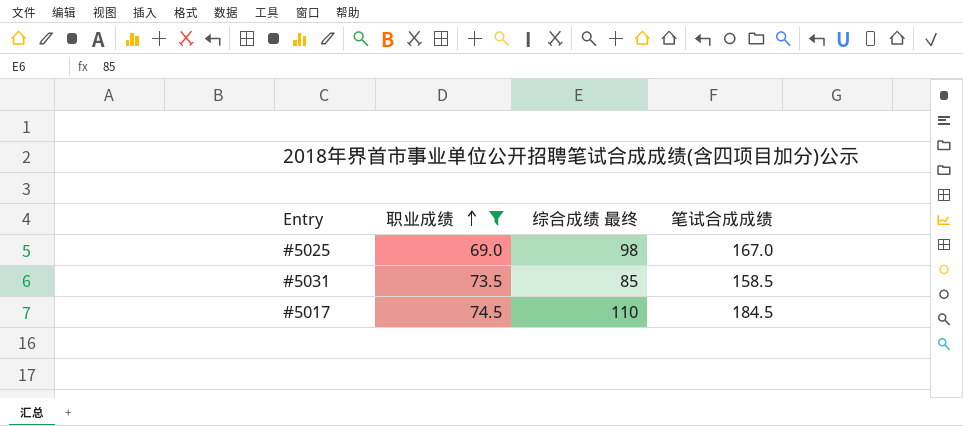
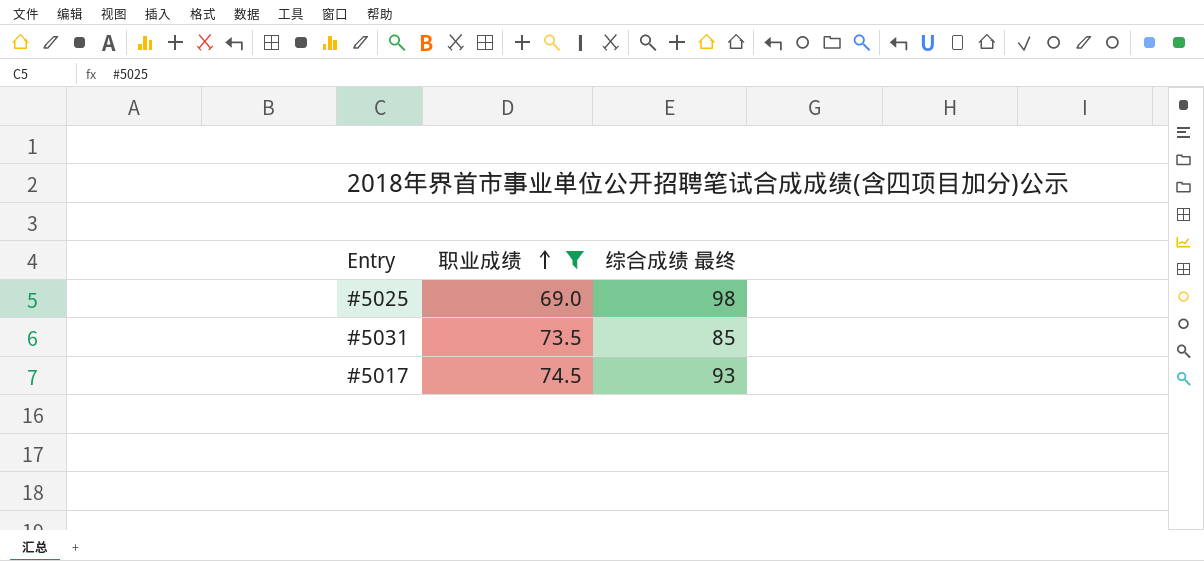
column 笔试合成成绩 | formula: [职业成绩] + [综合成绩 最终] -> none
#5017 | 综合成绩 最终: 110 -> 93

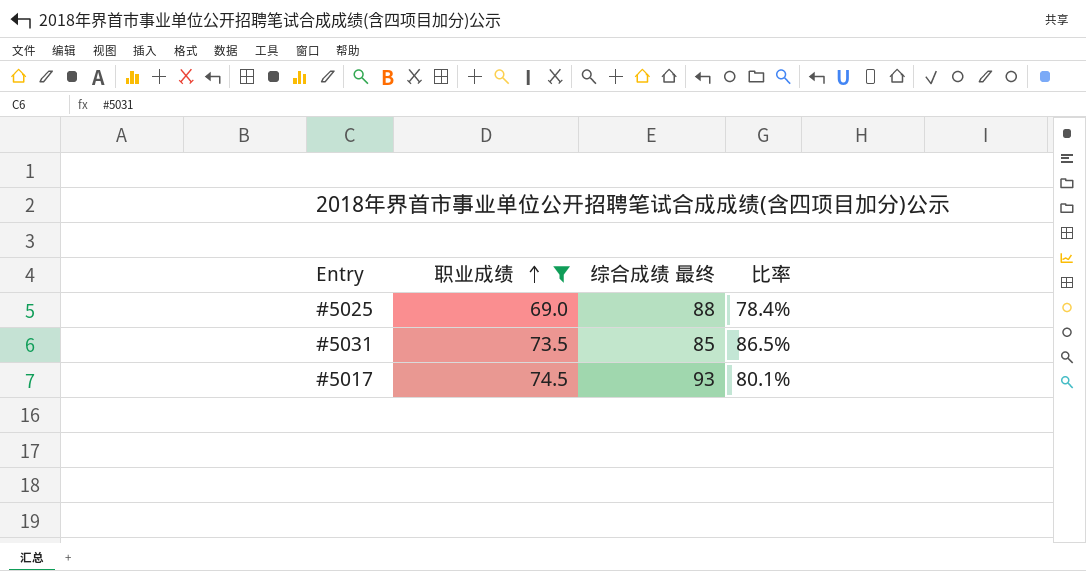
column 比率 | formula: none -> [职业成绩] / [综合成绩 最终]
#5025 | 综合成绩 最终: 98 -> 88

